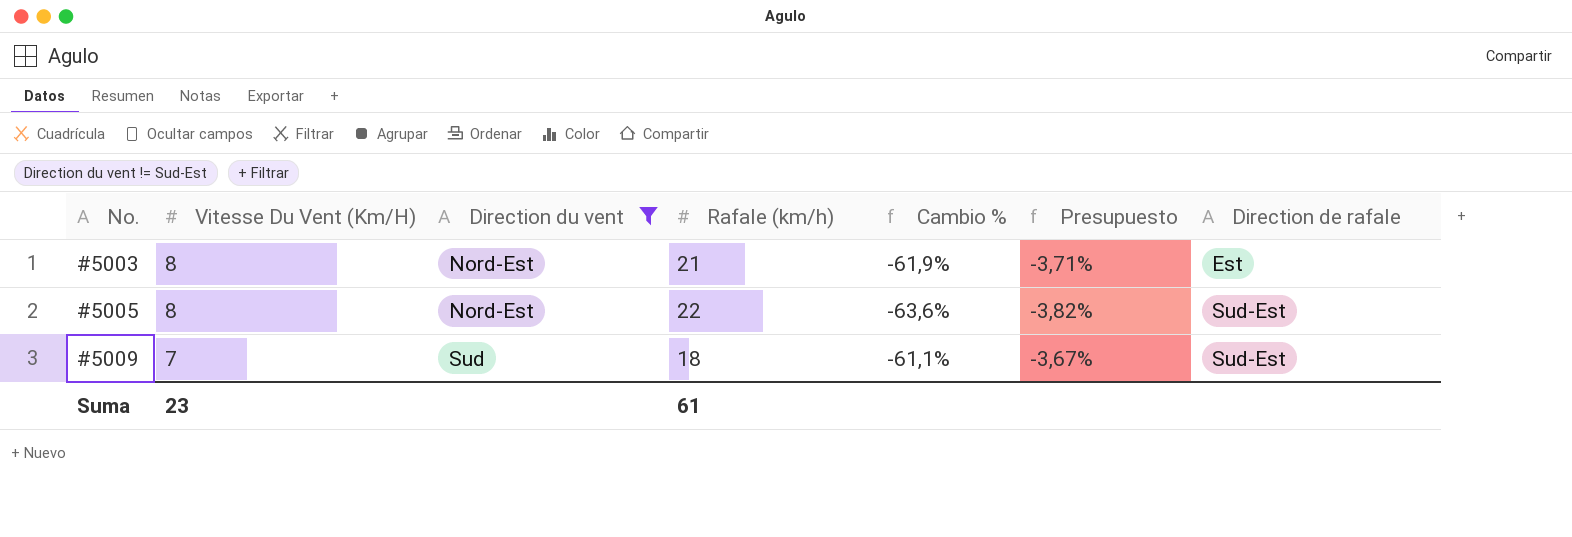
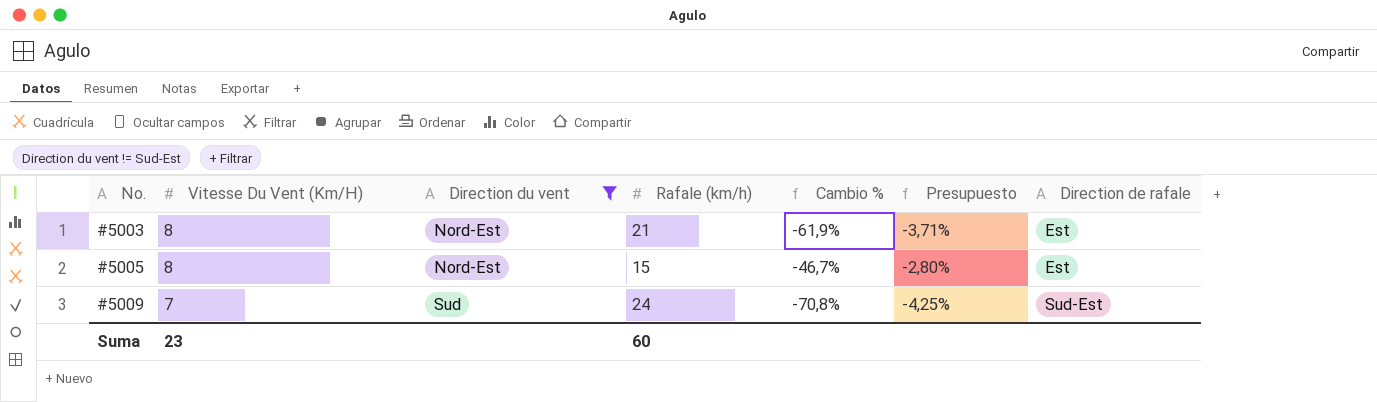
#5005 | Rafale (km/h): 22 -> 15
#5005 | Cambio %: -63,6% -> -46,7%
#5005 | Presupuesto: -3,82% -> -2,80%
#5005 | Direction de rafale: Sud-Est -> Est
#5009 | Rafale (km/h): 18 -> 24
#5009 | Cambio %: -61,1% -> -70,8%
#5009 | Presupuesto: -3,67% -> -4,25%
Suma | Rafale (km/h): 61 -> 60

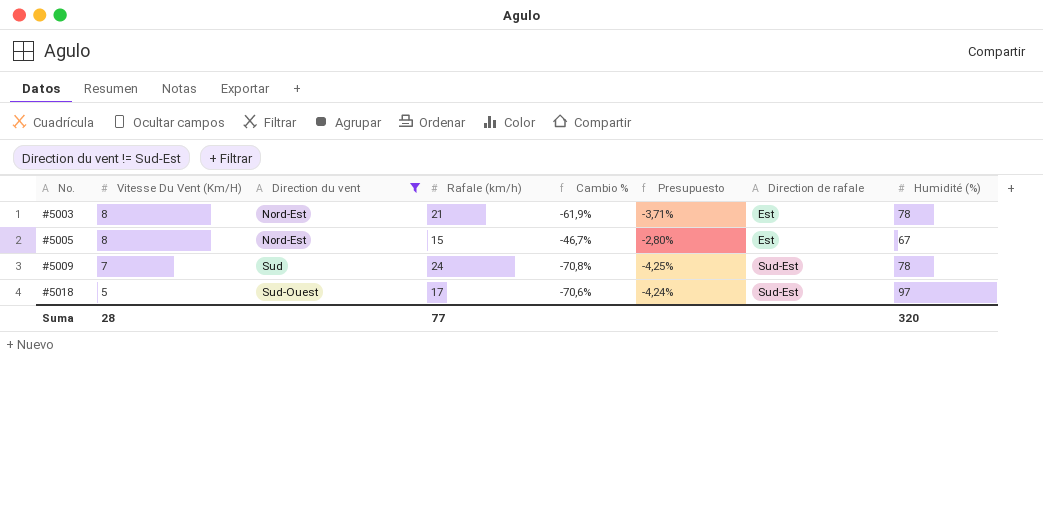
column Humidité (%) | position: none -> 8
row #5018: none -> 5 | Sud-Ouest | 17 | -70,6% | -4,24% | Sud-Est | 97
Suma | Vitesse Du Vent (Km/H): 23 -> 28
Suma | Rafale (km/h): 60 -> 77

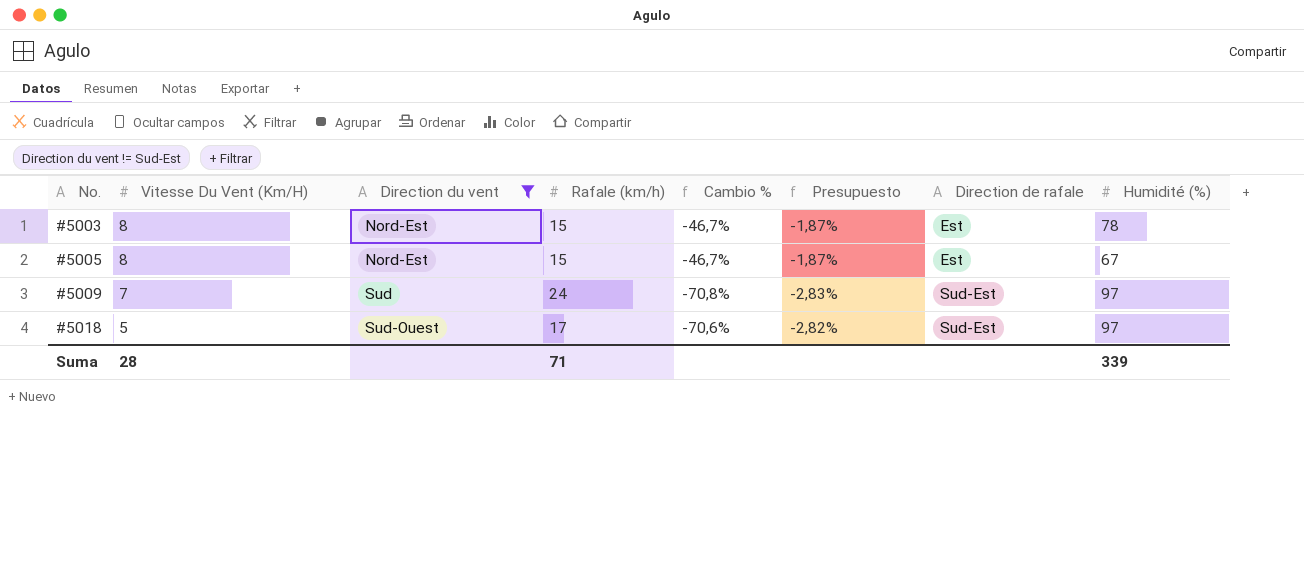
column Presupuesto | formula: [Cambio %] * 0,06 -> [Cambio %] * 0,04
#5003 | Rafale (km/h): 21 -> 15
#5003 | Cambio %: -61,9% -> -46,7%
#5009 | Humidité (%): 78 -> 97
Suma | Rafale (km/h): 77 -> 71
Suma | Humidité (%): 320 -> 339

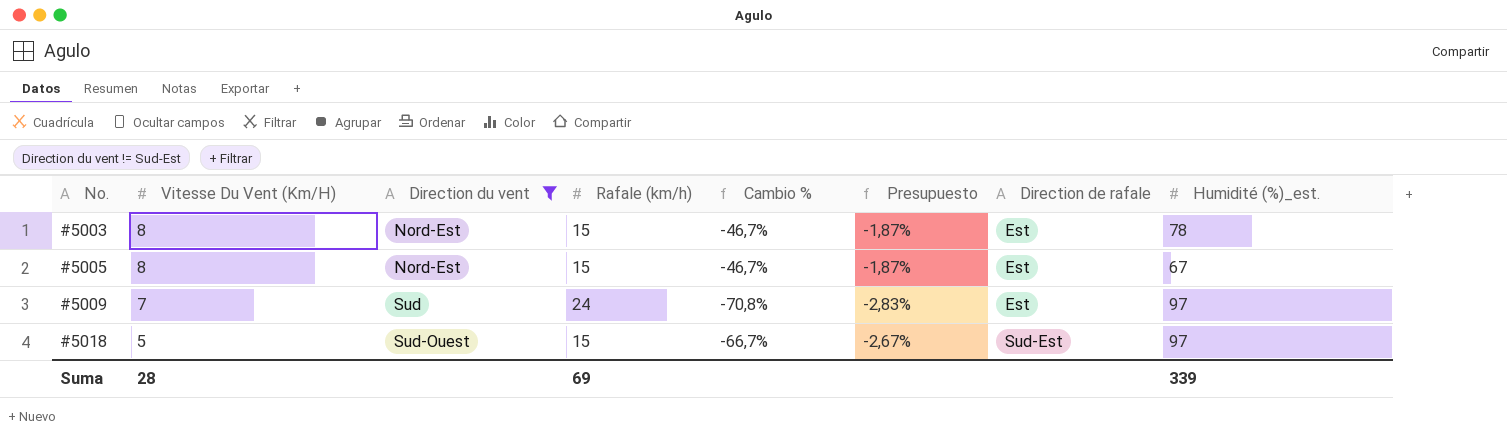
column name: Humidité (%) -> Humidité (%)_est.
#5009 | Direction de rafale: Sud-Est -> Est
#5018 | Rafale (km/h): 17 -> 15
#5018 | Cambio %: -70,6% -> -66,7%
#5018 | Presupuesto: -2,82% -> -2,67%
Suma | Rafale (km/h): 71 -> 69

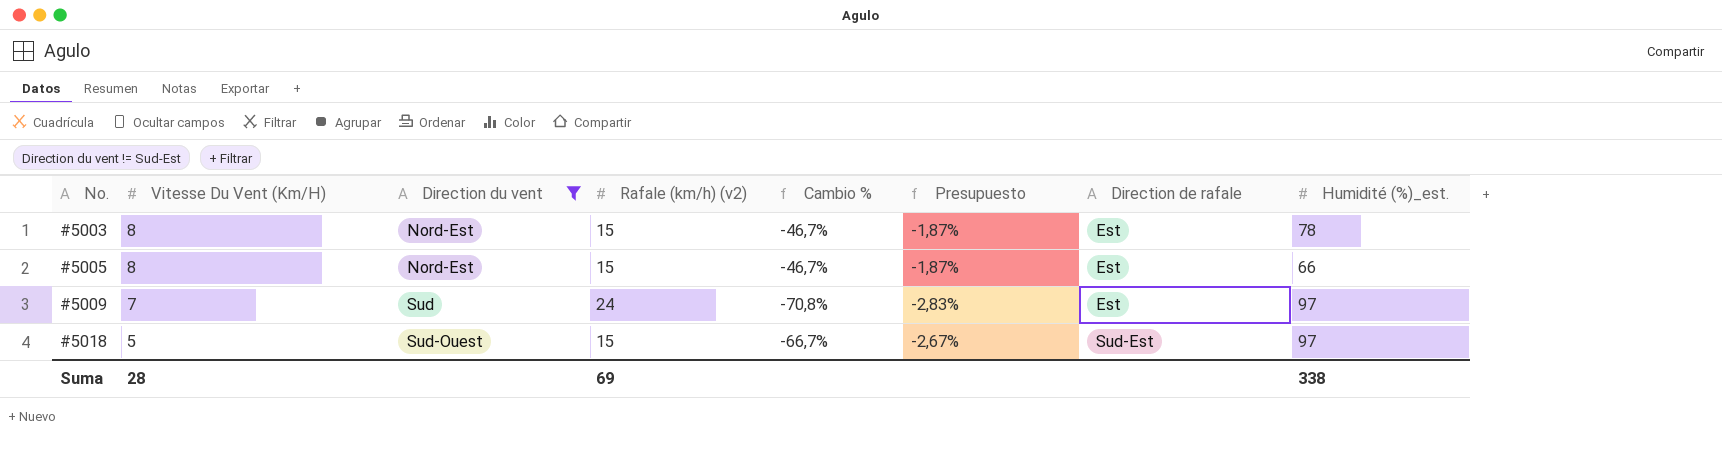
column name: Rafale (km/h) -> Rafale (km/h) (v2)
#5005 | Humidité (%)_est.: 67 -> 66
Suma | Humidité (%)_est.: 339 -> 338

